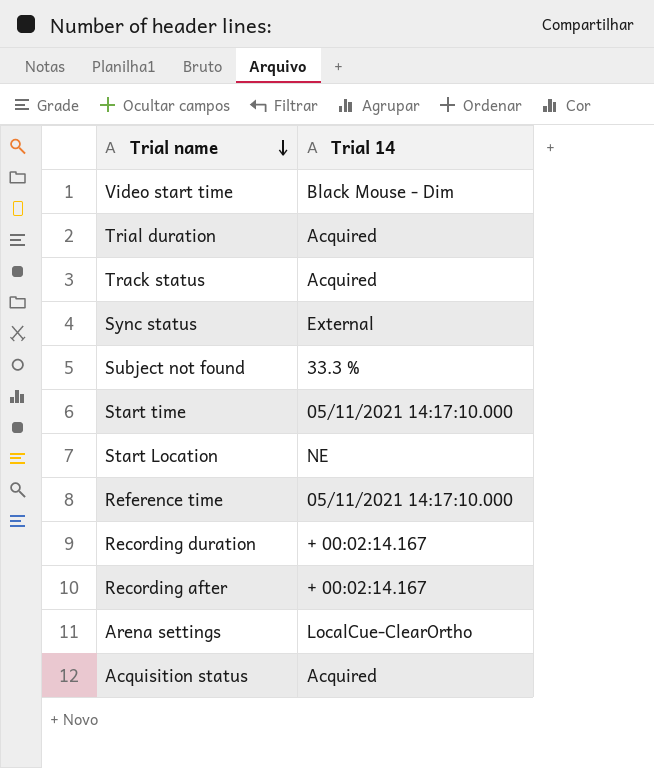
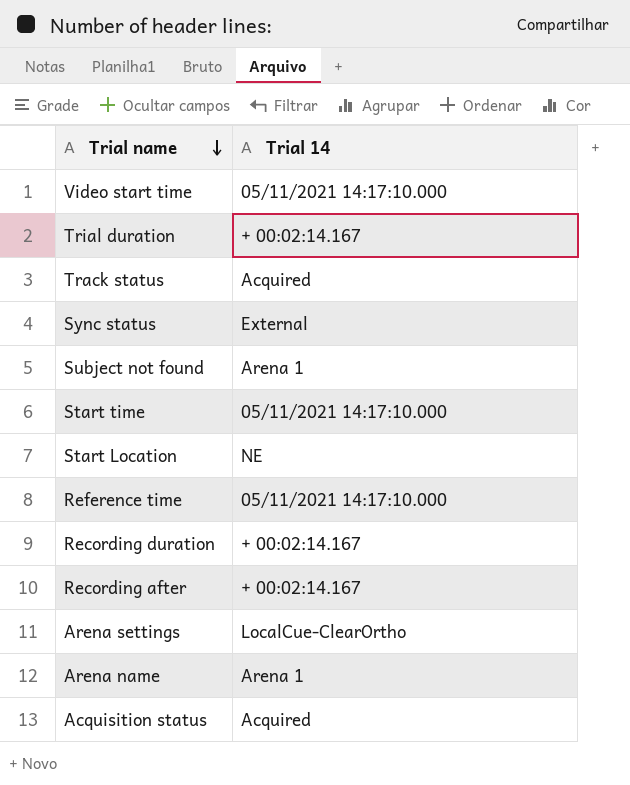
Video start time | Trial 14: Black Mouse - Dim -> 05/11/2021 14:17:10.000
Trial duration | Trial 14: Acquired -> + 00:02:14.167
Subject not found | Trial 14: 33.3 % -> Arena 1
row Arena name: none -> Arena 1

